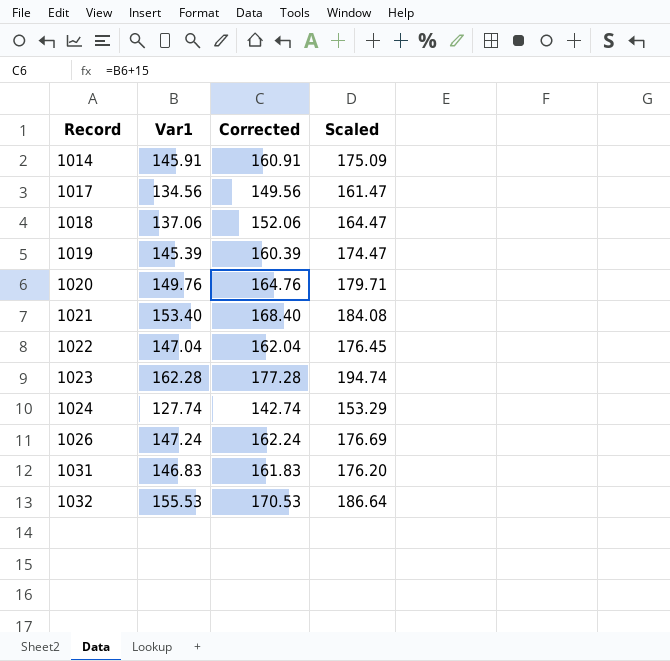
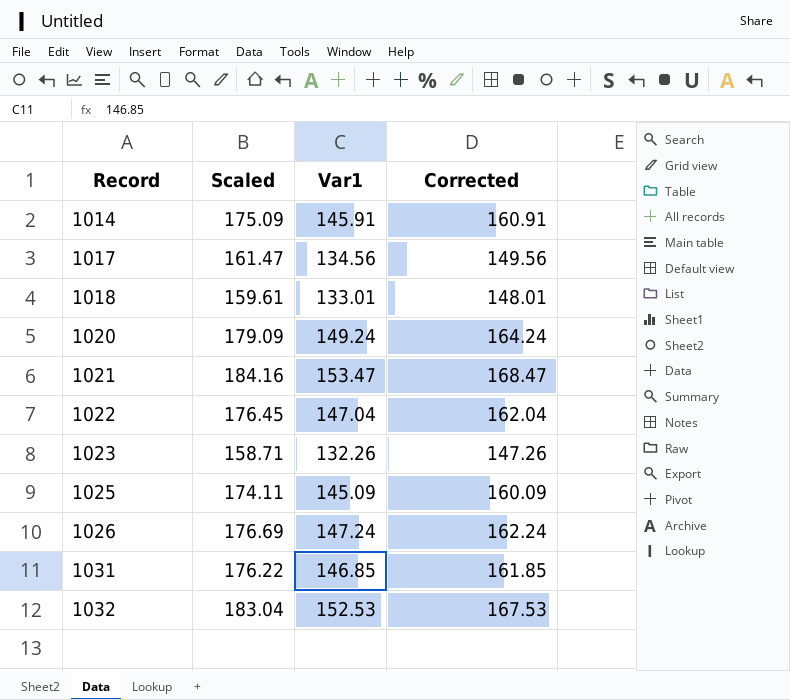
column Scaled | position: 4 -> 2
row 1019: 145.39 | 160.39 | 174.47 -> none
row 1024: 127.74 | 142.74 | 153.29 -> none
1018 | Scaled: 164.47 -> 159.61
1018 | Var1: 137.06 -> 133.01
1018 | Corrected: 152.06 -> 148.01
1020 | Scaled: 179.71 -> 179.09
1020 | Var1: 149.76 -> 149.24
1020 | Corrected: 164.76 -> 164.24
1021 | Scaled: 184.08 -> 184.16
1021 | Var1: 153.40 -> 153.47
1021 | Corrected: 168.40 -> 168.47
1023 | Scaled: 194.74 -> 158.71
1023 | Var1: 162.28 -> 132.26
1023 | Corrected: 177.28 -> 147.26
row 1025: none -> 174.11 | 145.09 | 160.09
1031 | Scaled: 176.20 -> 176.22
1031 | Var1: 146.83 -> 146.85
1031 | Corrected: 161.83 -> 161.85
1032 | Scaled: 186.64 -> 183.04
1032 | Var1: 155.53 -> 152.53
1032 | Corrected: 170.53 -> 167.53

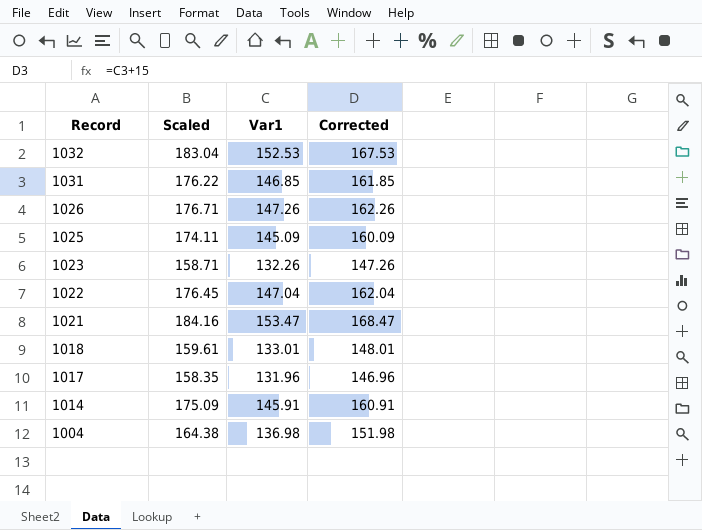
row order: Record ascending -> Record descending
row 1020: 179.09 | 149.24 | 164.24 -> none
1026 | Scaled: 176.69 -> 176.71
1026 | Var1: 147.24 -> 147.26
1026 | Corrected: 162.24 -> 162.26
1017 | Scaled: 161.47 -> 158.35
1017 | Var1: 134.56 -> 131.96
1017 | Corrected: 149.56 -> 146.96
row 1004: none -> 164.38 | 136.98 | 151.98

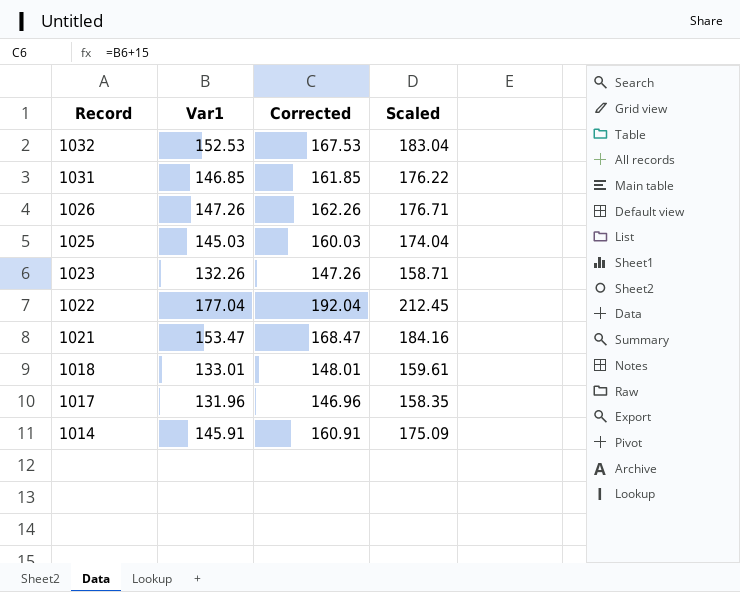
column Scaled | position: 2 -> 4
row 1004: 164.38 | 136.98 | 151.98 -> none
1025 | Var1: 145.09 -> 145.03
1025 | Corrected: 160.09 -> 160.03
1025 | Scaled: 174.11 -> 174.04
1022 | Var1: 147.04 -> 177.04
1022 | Corrected: 162.04 -> 192.04
1022 | Scaled: 176.45 -> 212.45

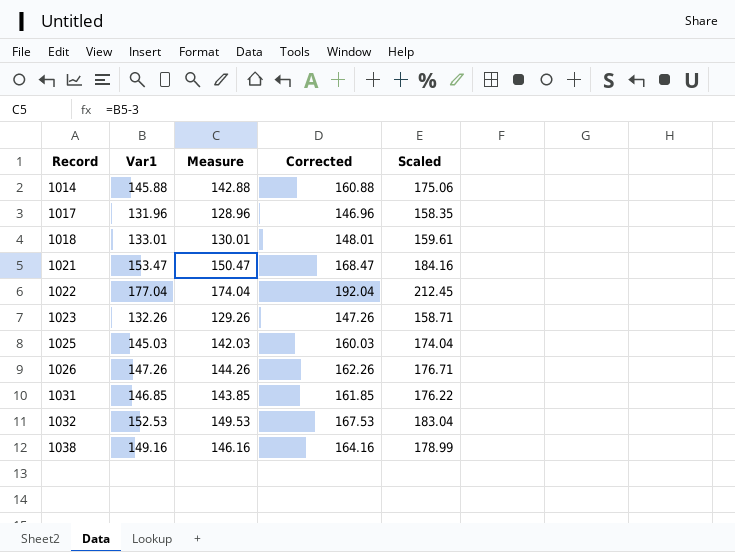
row order: Record descending -> Record ascending
column Measure | formula: none -> [Var1] - 3
1014 | Var1: 145.91 -> 145.88
1014 | Corrected: 160.91 -> 160.88
1014 | Scaled: 175.09 -> 175.06
row 1038: none -> 149.16 | 146.16 | 164.16 | 178.99

